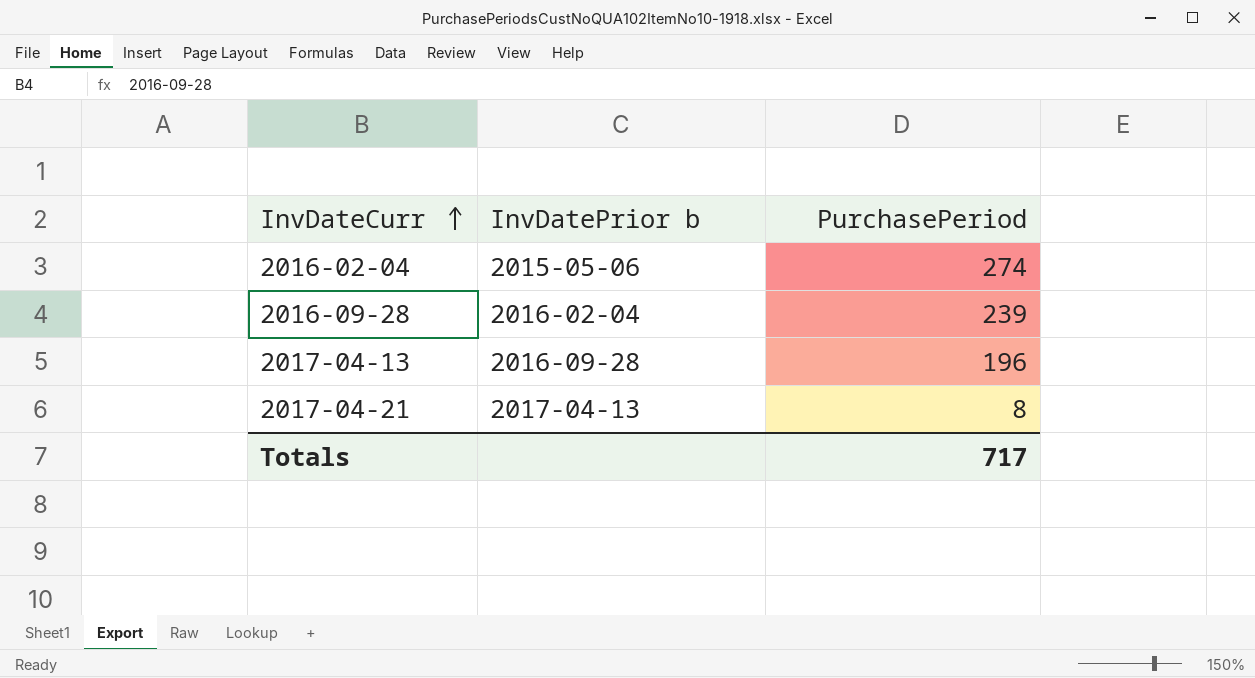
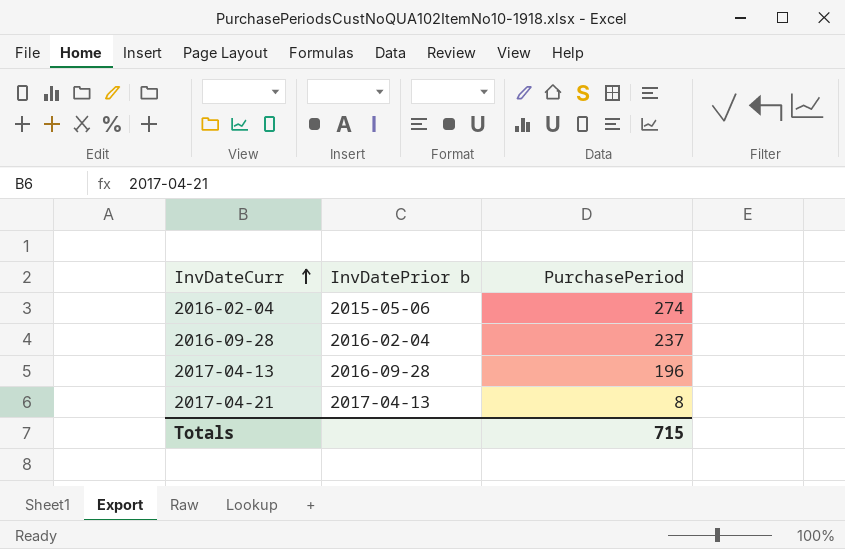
2016-09-28 | PurchasePeriod: 239 -> 237
Totals | PurchasePeriod: 717 -> 715

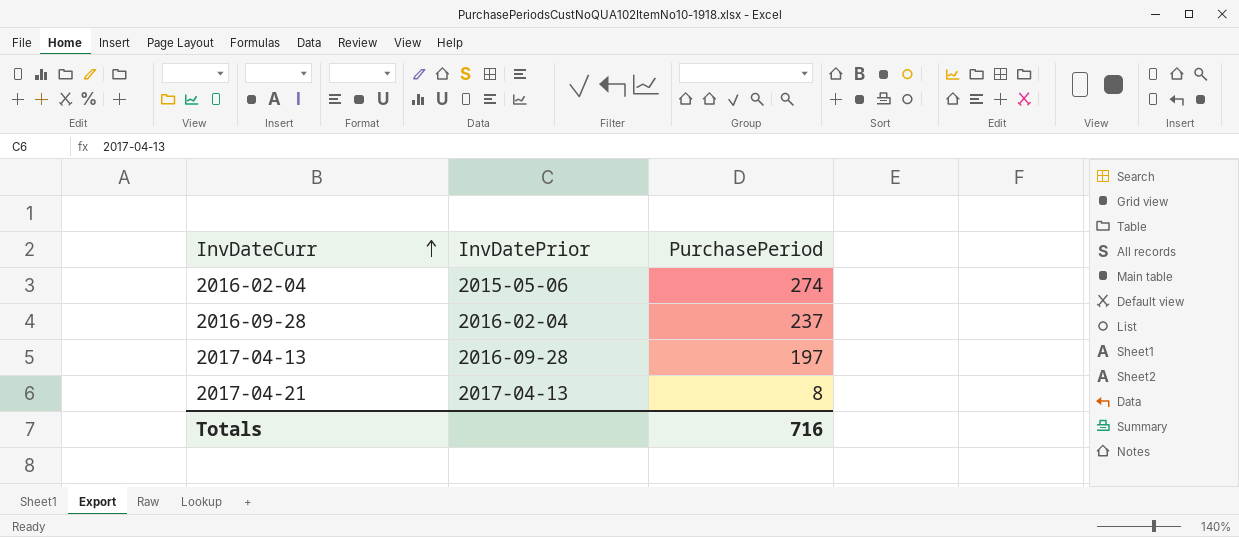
column name: InvDatePrior b -> InvDatePrior
2017-04-13 | PurchasePeriod: 196 -> 197
Totals | PurchasePeriod: 715 -> 716

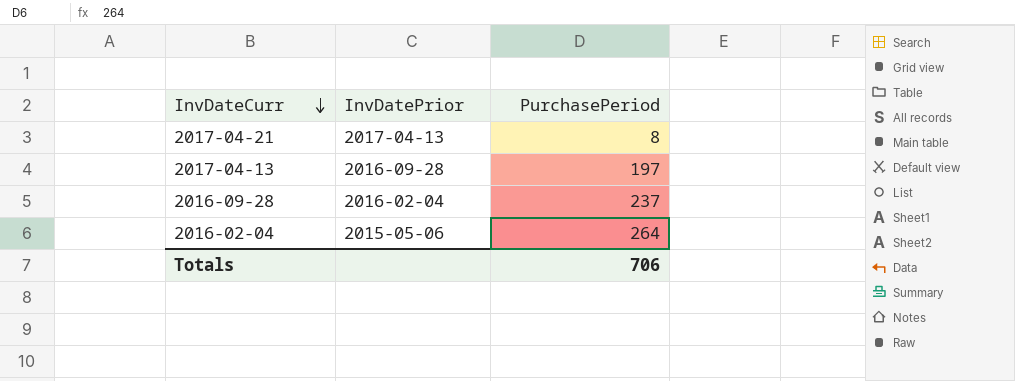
row order: InvDateCurr ascending -> InvDateCurr descending
2016-02-04 | PurchasePeriod: 274 -> 264
Totals | PurchasePeriod: 716 -> 706

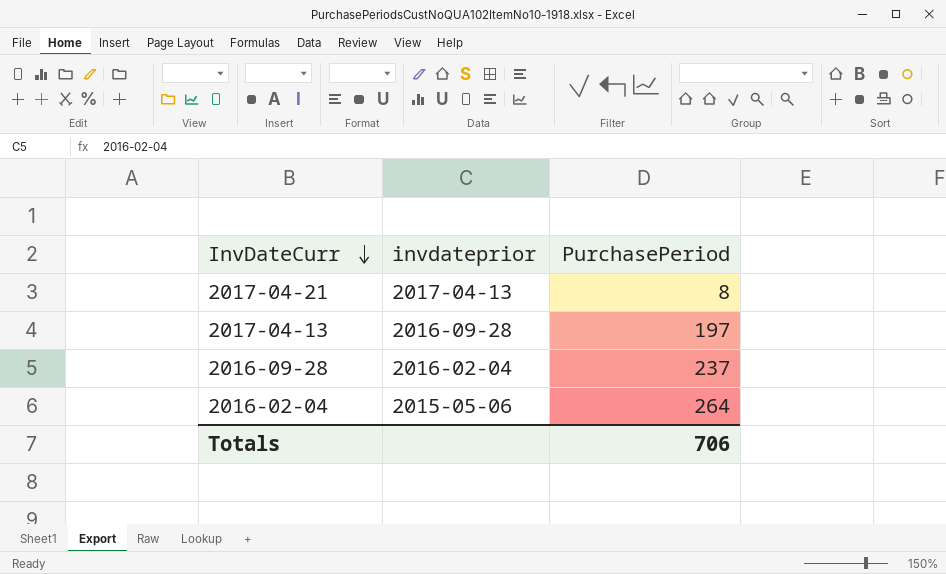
column name: InvDatePrior -> invdateprior

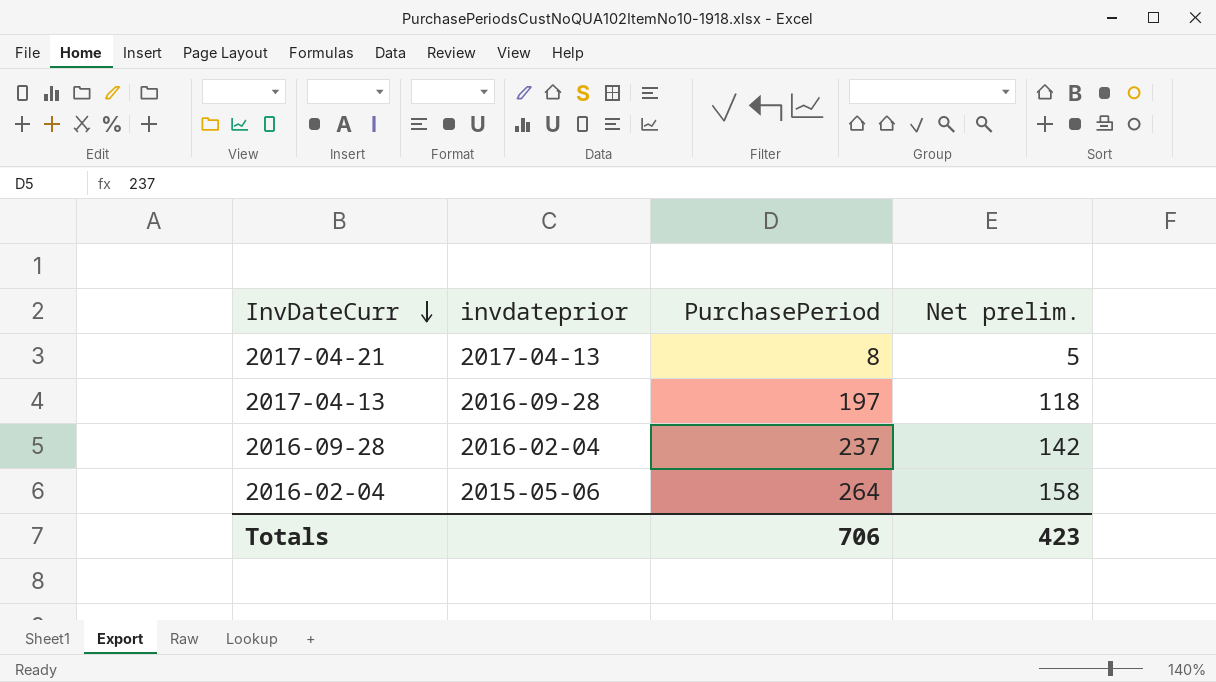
column Net prelim. | formula: none -> [PurchasePeriod] * 0.6

